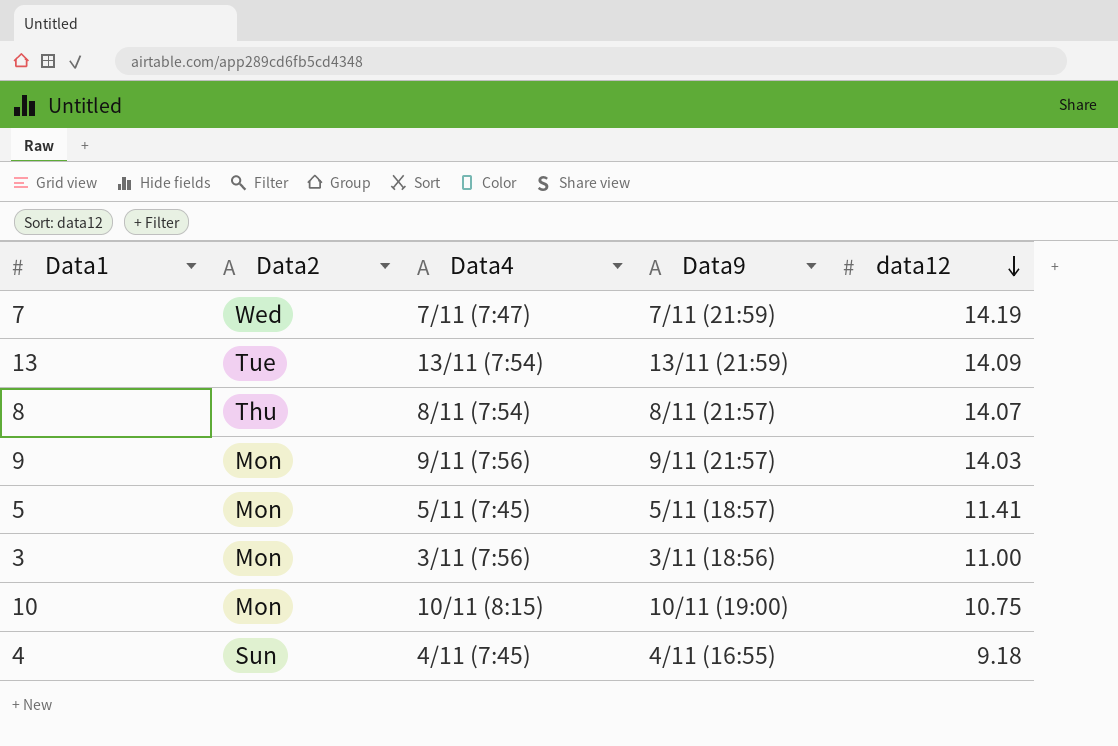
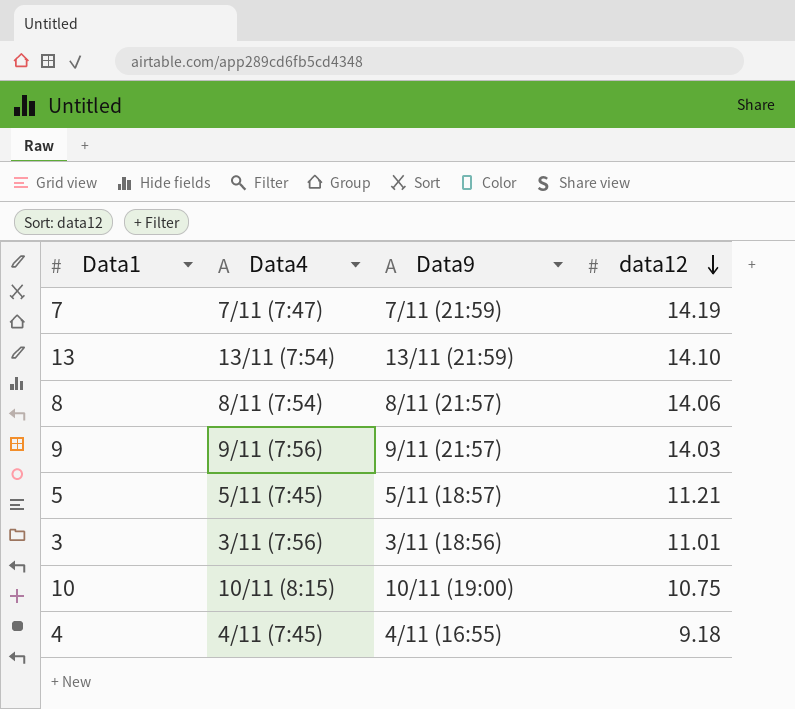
column Data2 | position: 2 -> none
13 | data12: 14.09 -> 14.10
8 | data12: 14.07 -> 14.06
5 | data12: 11.41 -> 11.21
3 | data12: 11.00 -> 11.01

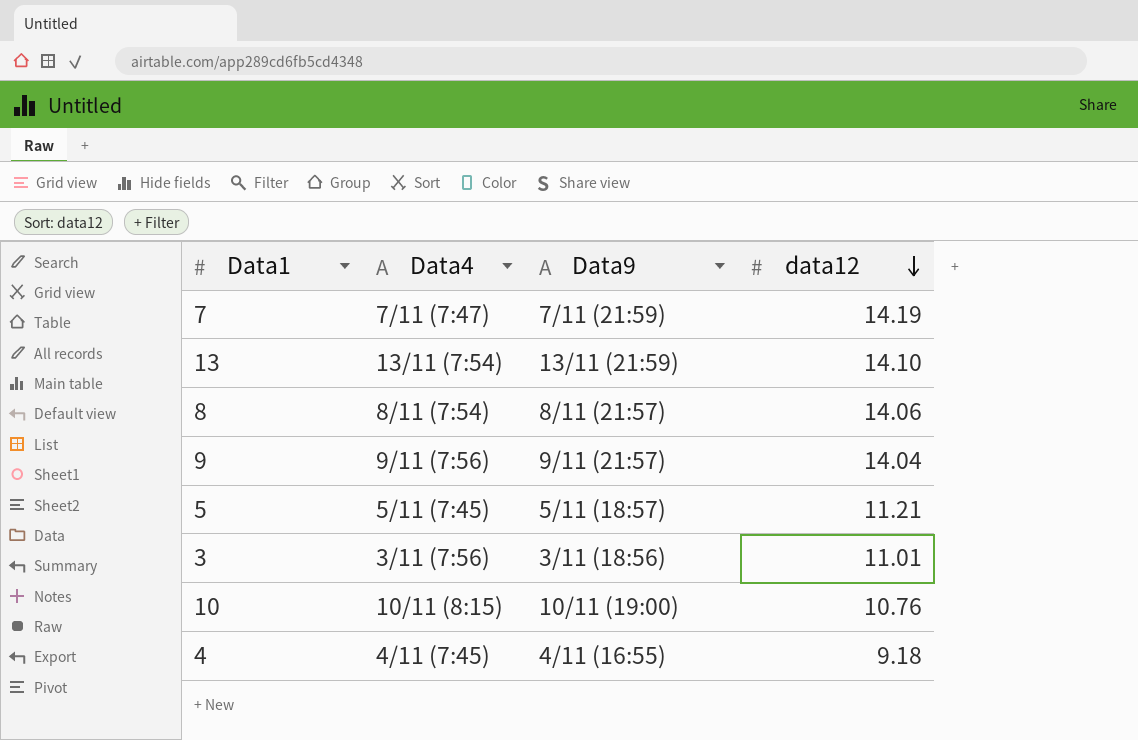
9 | data12: 14.03 -> 14.04
10 | data12: 10.75 -> 10.76

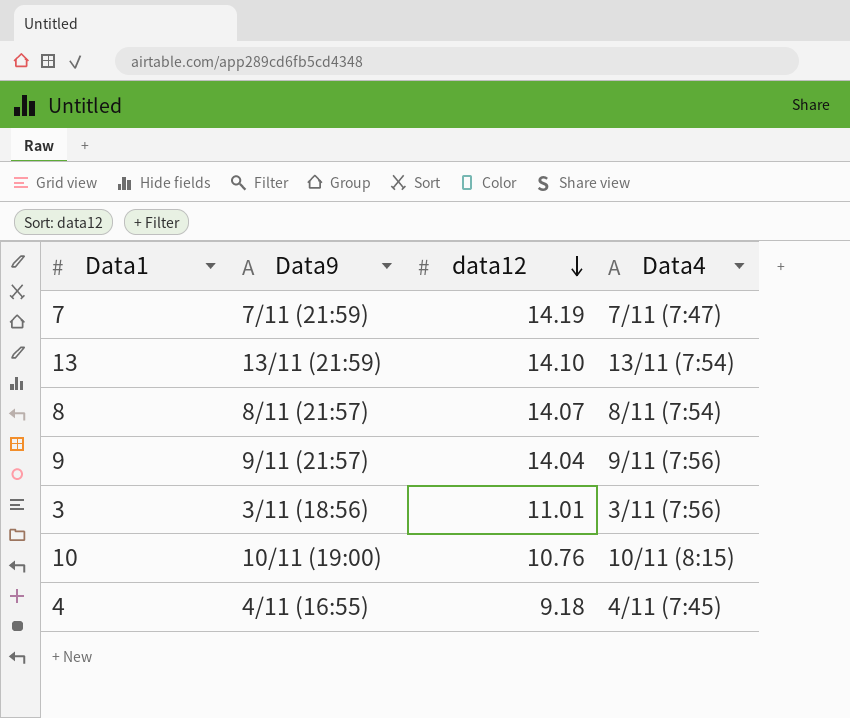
column Data4 | position: 2 -> 4
row 5: 5/11 (7:45) | 5/11 (18:57) | 11.21 -> none
8 | data12: 14.06 -> 14.07

